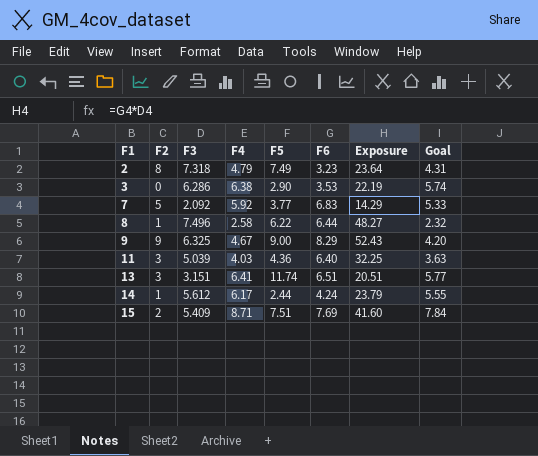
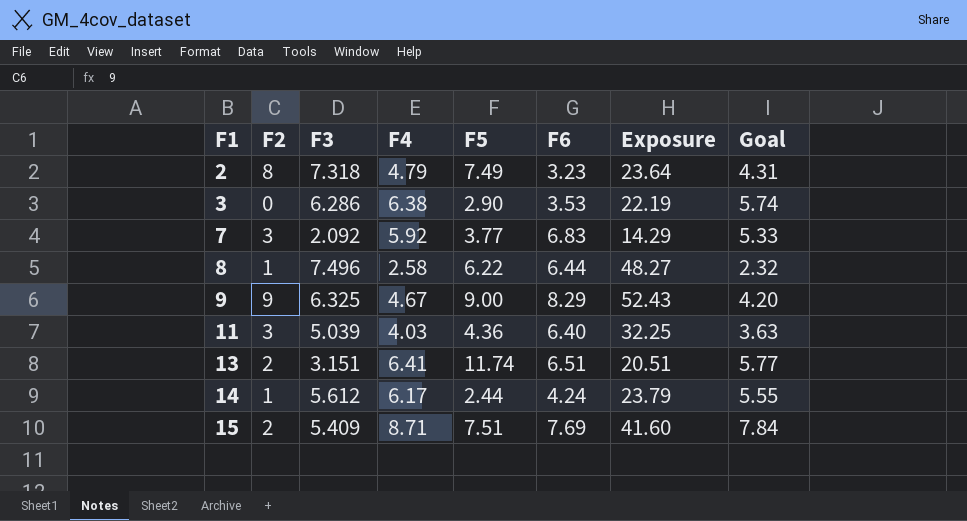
7 | F2: 5 -> 3
13 | F2: 3 -> 2

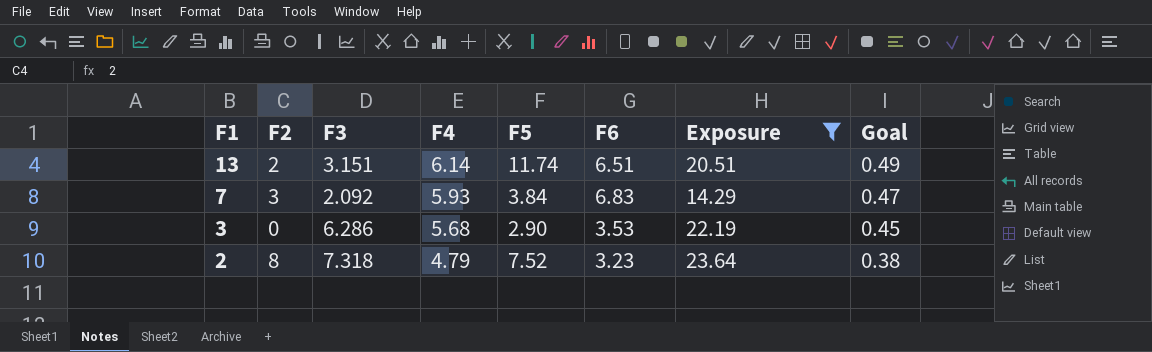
filter: none -> Exposure <= 23.64
row order: F1 ascending -> F1 descending
column Goal | formula: [F4] * 0.9 -> [F4] * 0.08
13 | F4: 6.41 -> 6.14
7 | F4: 5.92 -> 5.93
7 | F5: 3.77 -> 3.84
3 | F4: 6.38 -> 5.68
2 | F5: 7.49 -> 7.52

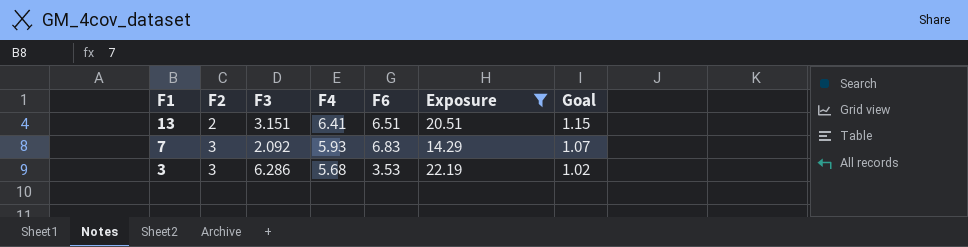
column F5 | position: 5 -> none
column Goal | formula: [F4] * 0.08 -> [F4] * 0.18
row 2: 8 | 7.318 | 4.79 | 7.52 | 3.23 | 23.64 | 0.38 -> none
13 | F4: 6.14 -> 6.41
3 | F2: 0 -> 3

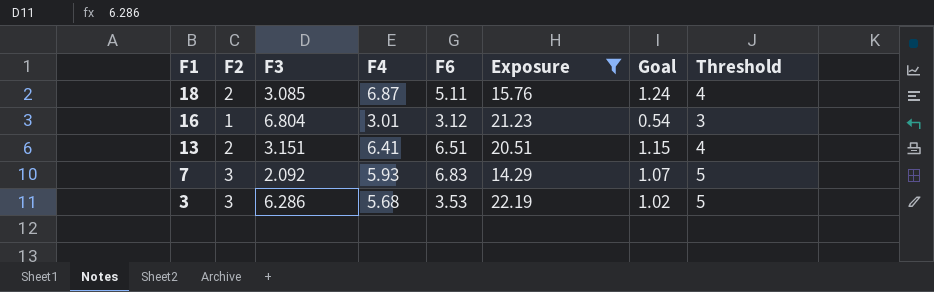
column Threshold | formula: none -> [F2] + 2
row 18: none -> 2 | 3.085 | 6.87 | 5.11 | 15.76 | 1.24 | 4
row 16: none -> 1 | 6.804 | 3.01 | 3.12 | 21.23 | 0.54 | 3

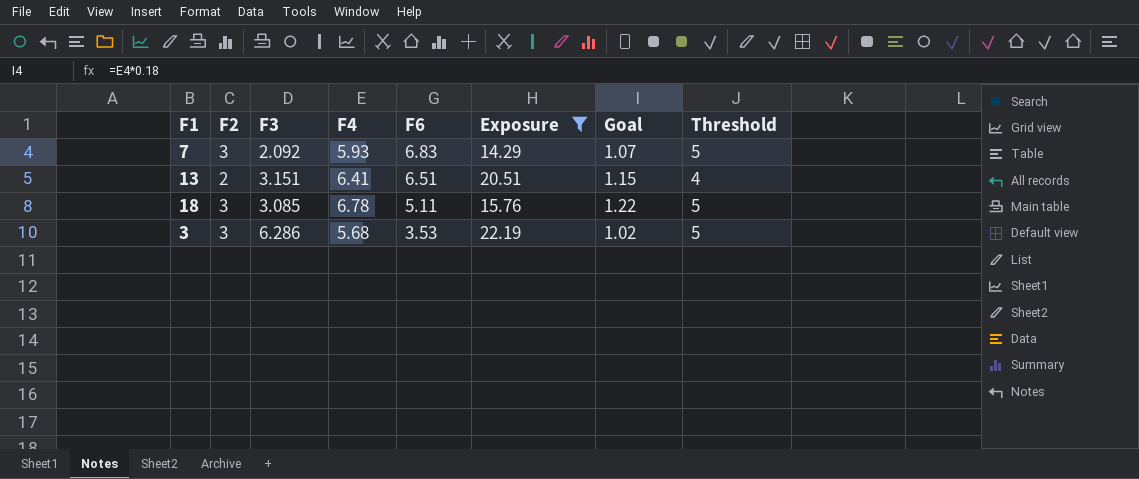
row order: F1 descending -> F6 descending
row 16: 1 | 6.804 | 3.01 | 3.12 | 21.23 | 0.54 | 3 -> none
18 | F2: 2 -> 3
18 | F4: 6.87 -> 6.78
18 | Goal: 1.24 -> 1.22
18 | Threshold: 4 -> 5

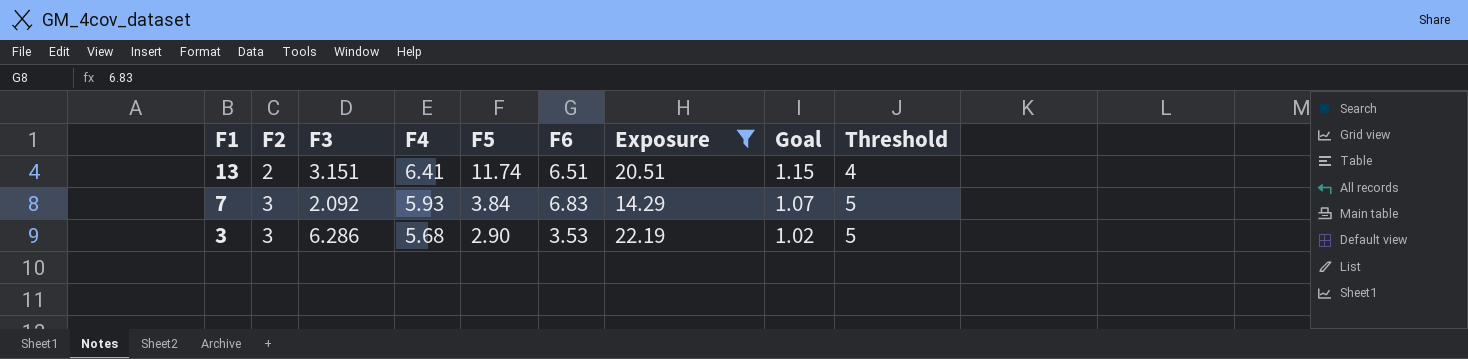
row order: F6 descending -> F1 descending
column F5 | position: none -> 5
row 18: 3 | 3.085 | 6.78 | 5.11 | 15.76 | 1.22 | 5 -> none

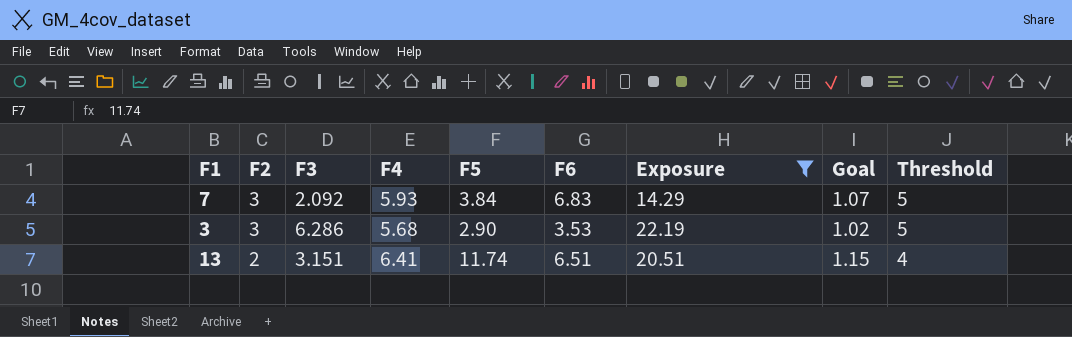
row order: F1 descending -> F2 descending

